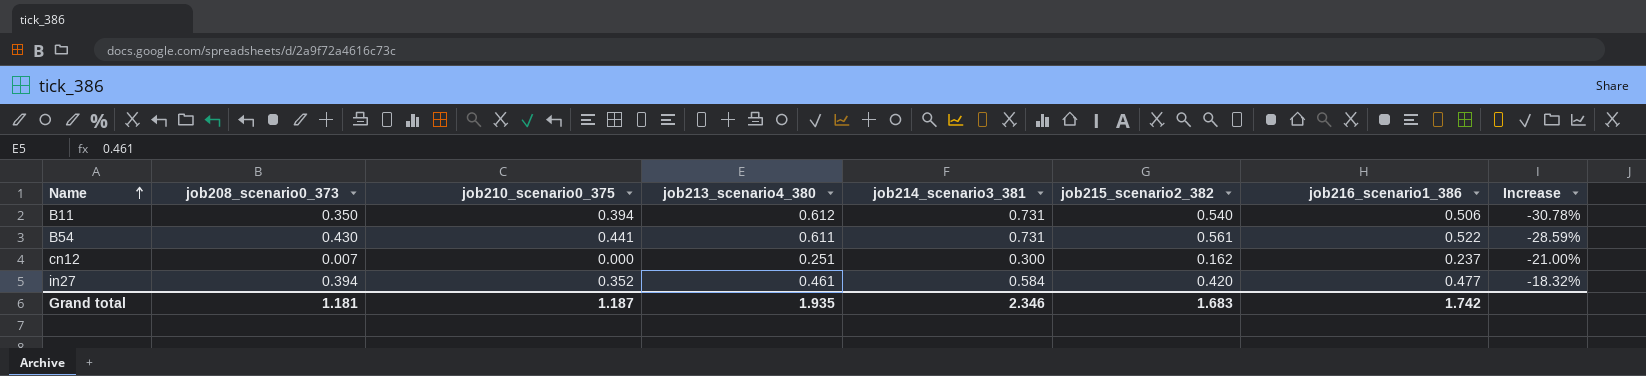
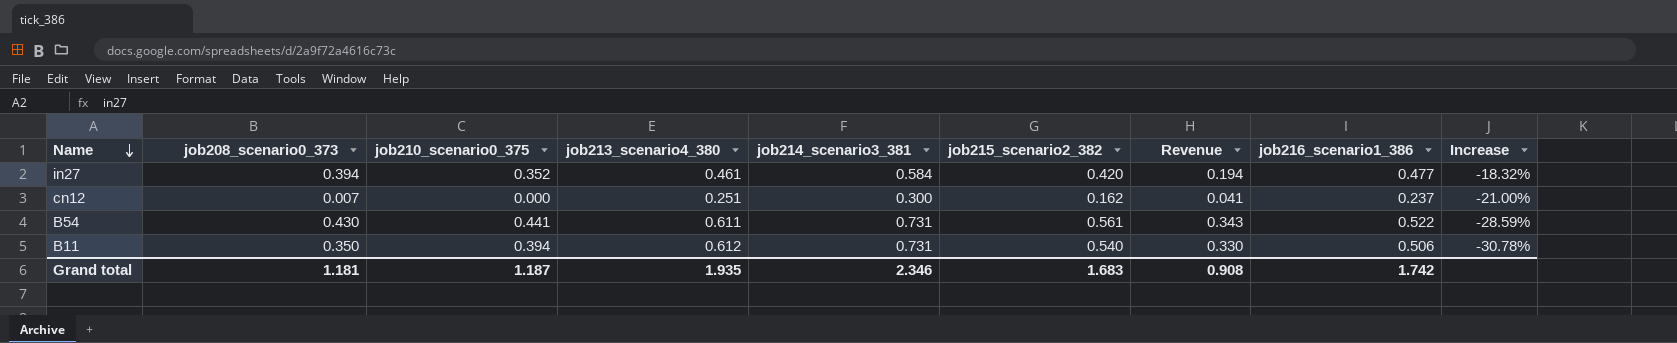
row order: Name ascending -> Name descending
column Revenue | formula: none -> [job213_scenario4_380] * [job215_scenario2_382]

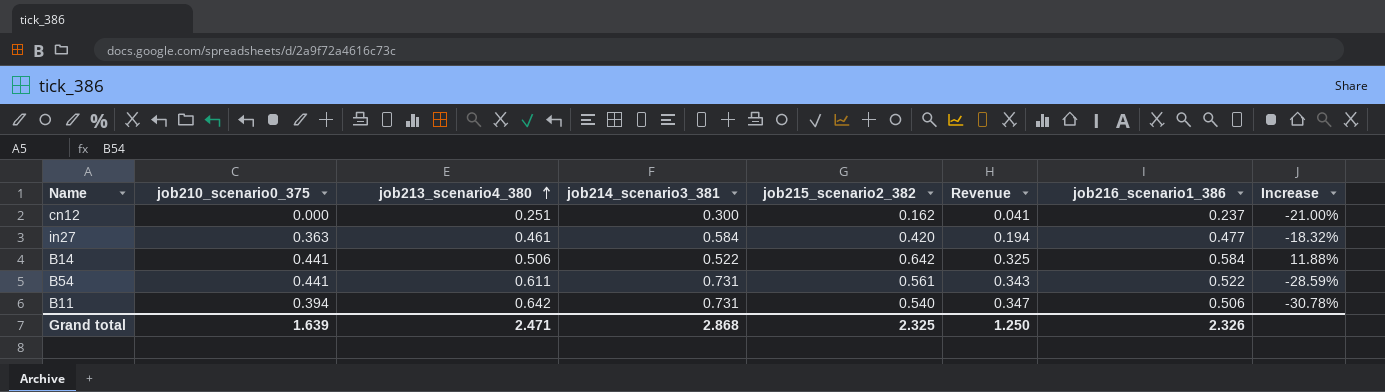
row order: Name descending -> job213_scenario4_380 ascending
column job208_scenario0_373 | position: 2 -> none
in27 | job210_scenario0_375: 0.352 -> 0.363
row B14: none -> 0.441 | 0.506 | 0.522 | 0.642 | 0.325 | 0.584 | 11.88%
B11 | job213_scenario4_380: 0.612 -> 0.642
B11 | Revenue: 0.330 -> 0.347
Grand total | job210_scenario0_375: 1.187 -> 1.639
Grand total | job213_scenario4_380: 1.935 -> 2.471
Grand total | job214_scenario3_381: 2.346 -> 2.868
Grand total | job215_scenario2_382: 1.683 -> 2.325
Grand total | Revenue: 0.908 -> 1.250
Grand total | job216_scenario1_386: 1.742 -> 2.326

